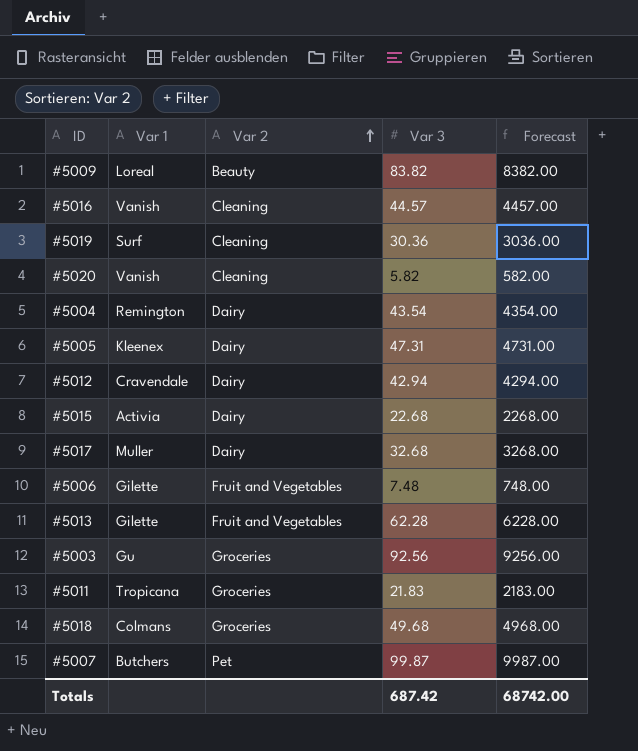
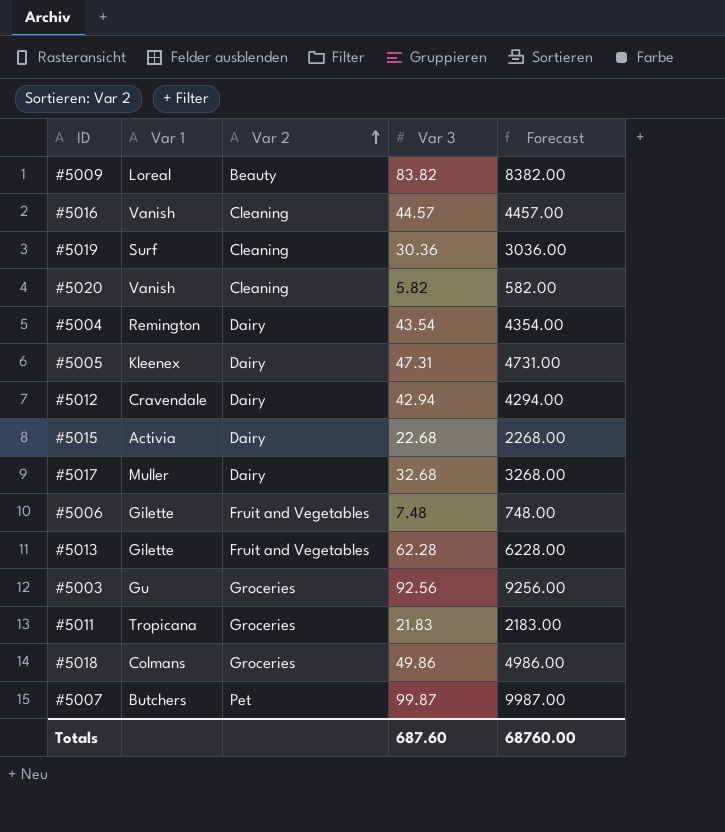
#5018 | Var 3: 49.68 -> 49.86
#5018 | Forecast: 4968.00 -> 4986.00
Totals | Var 3: 687.42 -> 687.60
Totals | Forecast: 68742.00 -> 68760.00

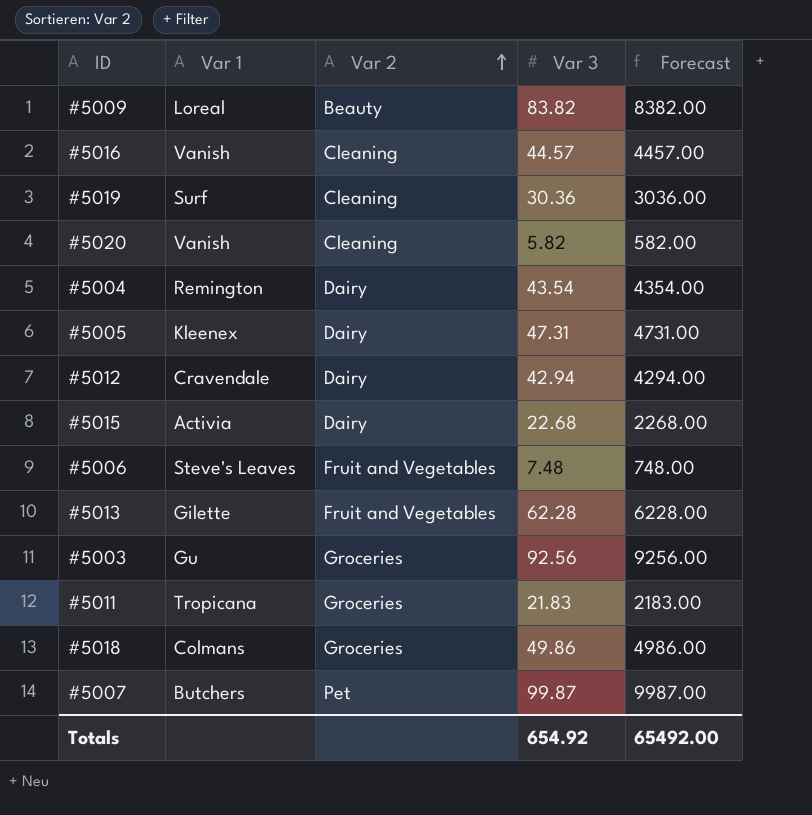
row #5017: Muller | Dairy | 32.68 | 3268.00 -> none
#5006 | Var 1: Gilette -> Steve's Leaves
Totals | Var 3: 687.60 -> 654.92
Totals | Forecast: 68760.00 -> 65492.00

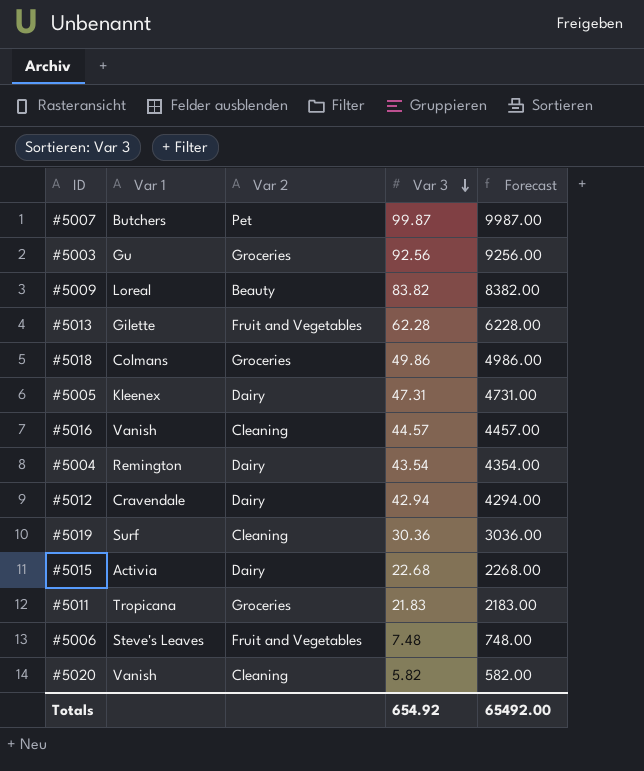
row order: Var 2 ascending -> Var 3 descending

